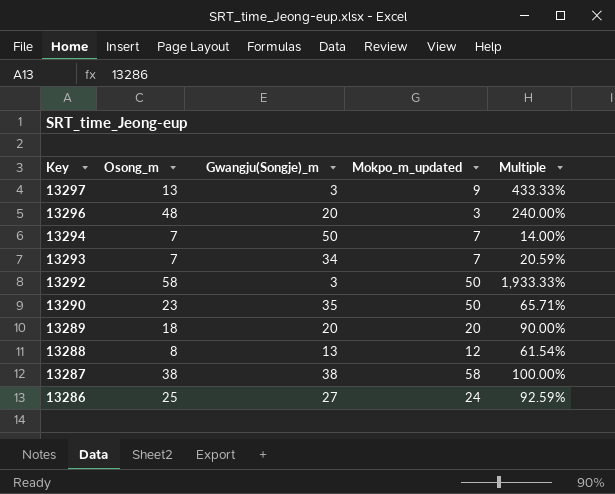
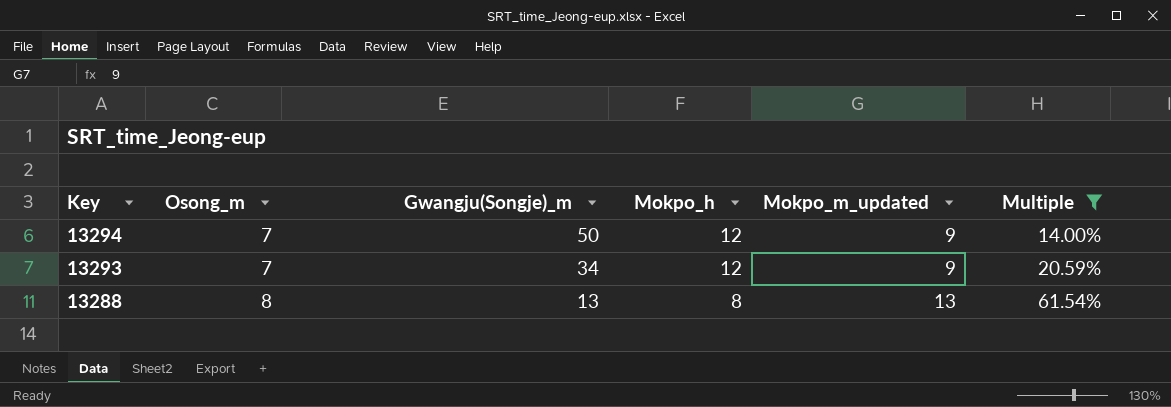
filter: none -> Multiple <= 61.54%
column Mokpo_h | position: none -> 4
13294 | Mokpo_m_updated: 7 -> 9
13293 | Mokpo_m_updated: 7 -> 9
13288 | Mokpo_m_updated: 12 -> 13

